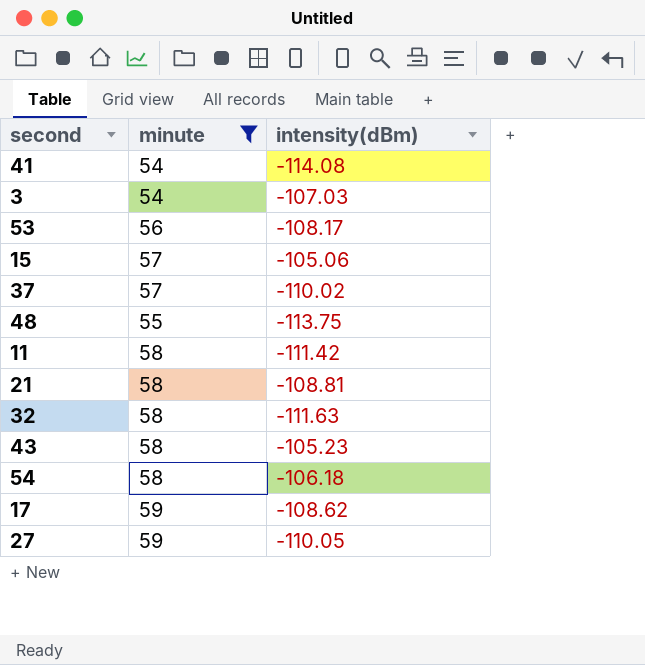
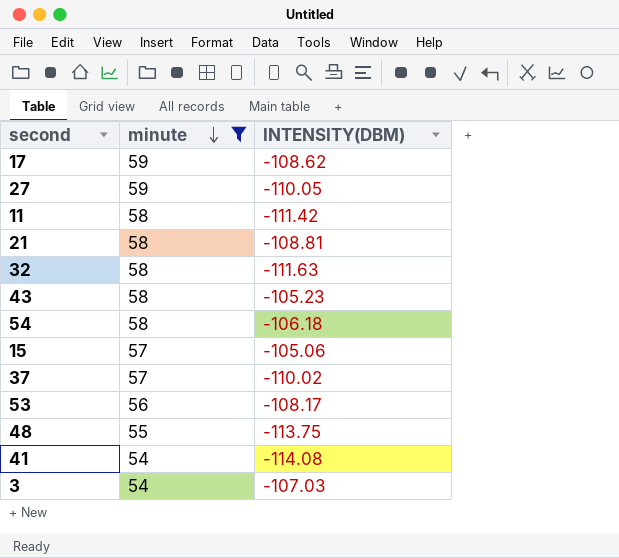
row order: none -> minute descending
column name: intensity(dBm) -> INTENSITY(DBM)

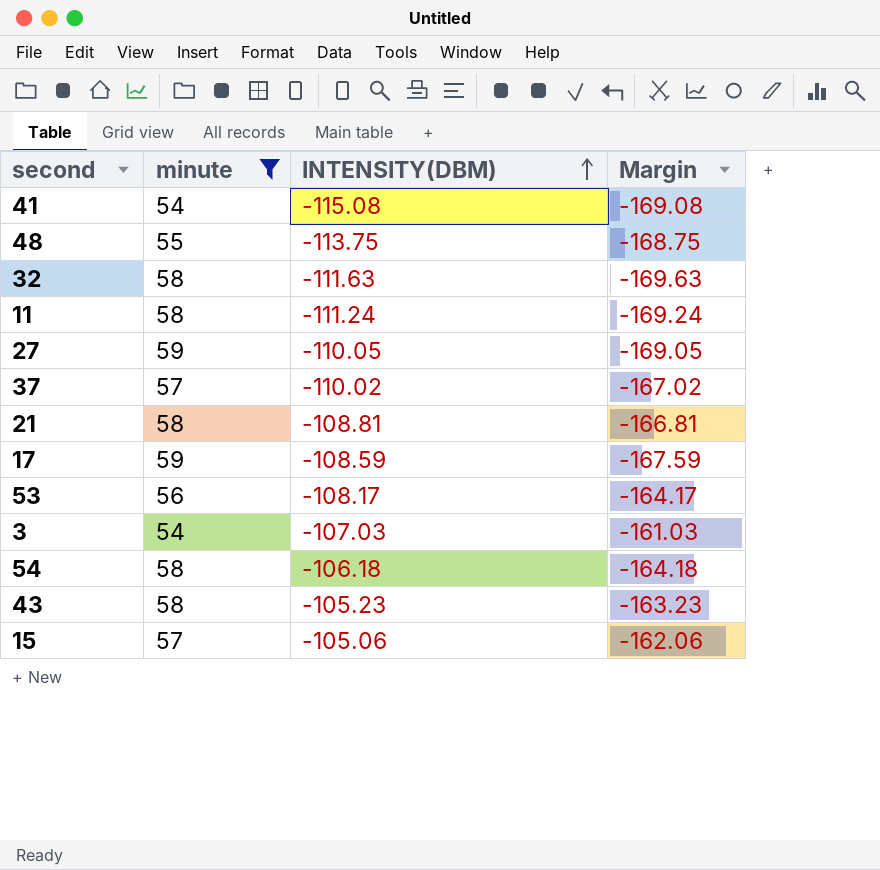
row order: minute descending -> INTENSITY(DBM) ascending
column Margin | formula: none -> [INTENSITY(DBM)] - [minute]
41 | INTENSITY(DBM): -114.08 -> -115.08
11 | INTENSITY(DBM): -111.42 -> -111.24
17 | INTENSITY(DBM): -108.62 -> -108.59

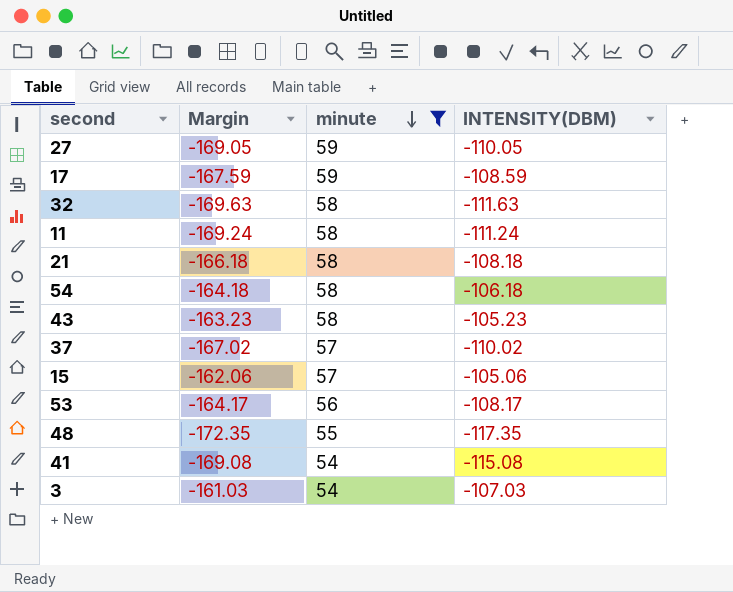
row order: INTENSITY(DBM) ascending -> minute descending
column Margin | position: 4 -> 2
21 | Margin: -166.81 -> -166.18
21 | INTENSITY(DBM): -108.81 -> -108.18
48 | Margin: -168.75 -> -172.35
48 | INTENSITY(DBM): -113.75 -> -117.35

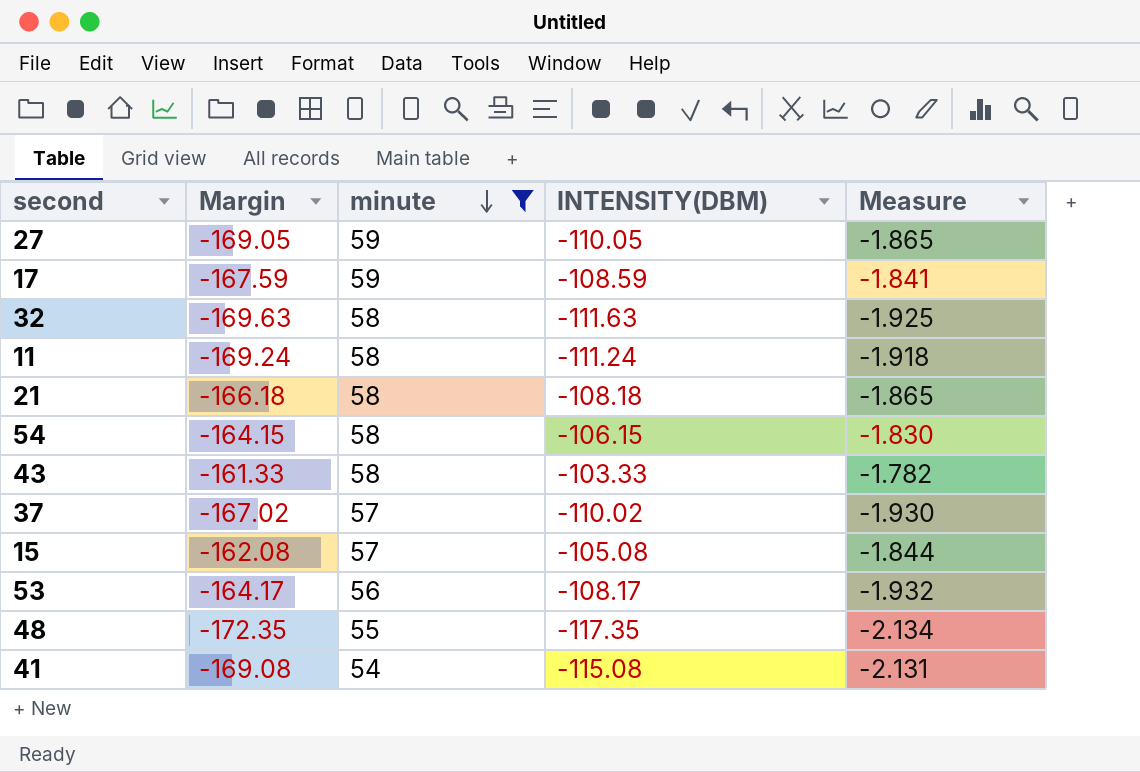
column Measure | formula: none -> [INTENSITY(DBM)] / [minute]
row 3: -161.03 | 54 | -107.03 -> none
54 | Margin: -164.18 -> -164.15
54 | INTENSITY(DBM): -106.18 -> -106.15
43 | Margin: -163.23 -> -161.33
43 | INTENSITY(DBM): -105.23 -> -103.33
15 | Margin: -162.06 -> -162.08
15 | INTENSITY(DBM): -105.06 -> -105.08

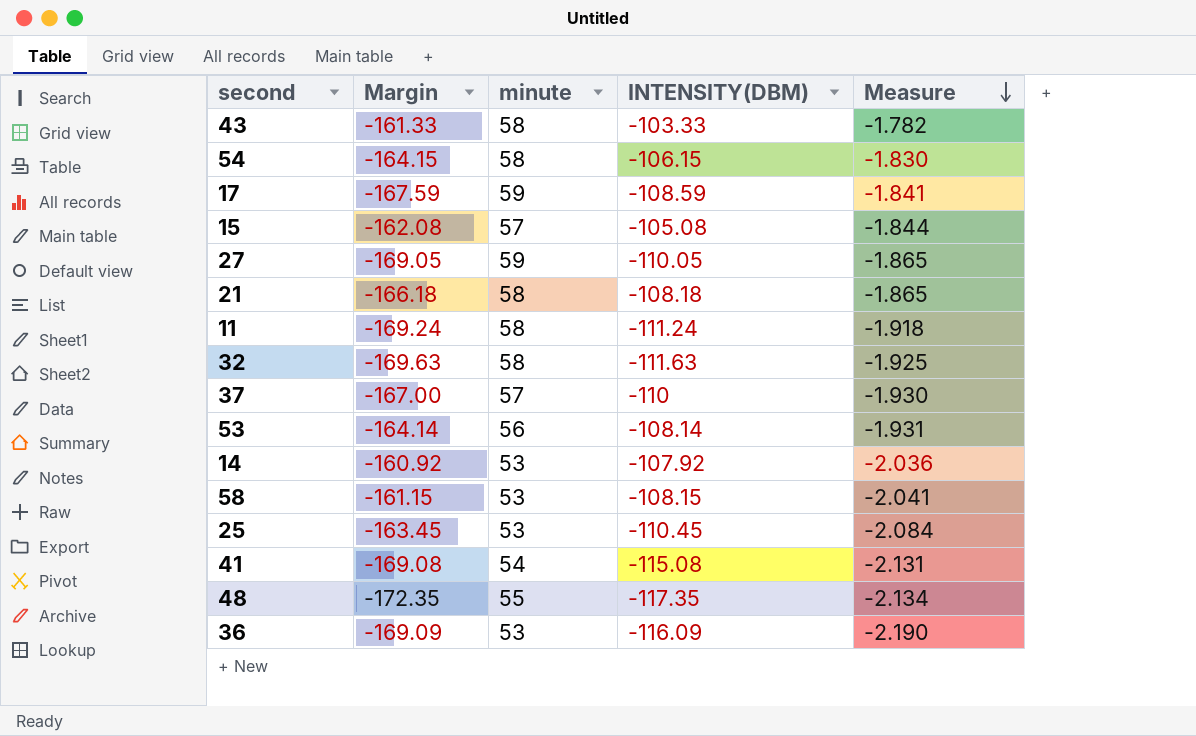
filter: minute != 53 -> none
row order: minute descending -> Measure descending
37 | Margin: -167.02 -> -167.00
37 | INTENSITY(DBM): -110.02 -> -110
53 | Margin: -164.17 -> -164.14
53 | INTENSITY(DBM): -108.17 -> -108.14
53 | Measure: -1.932 -> -1.931

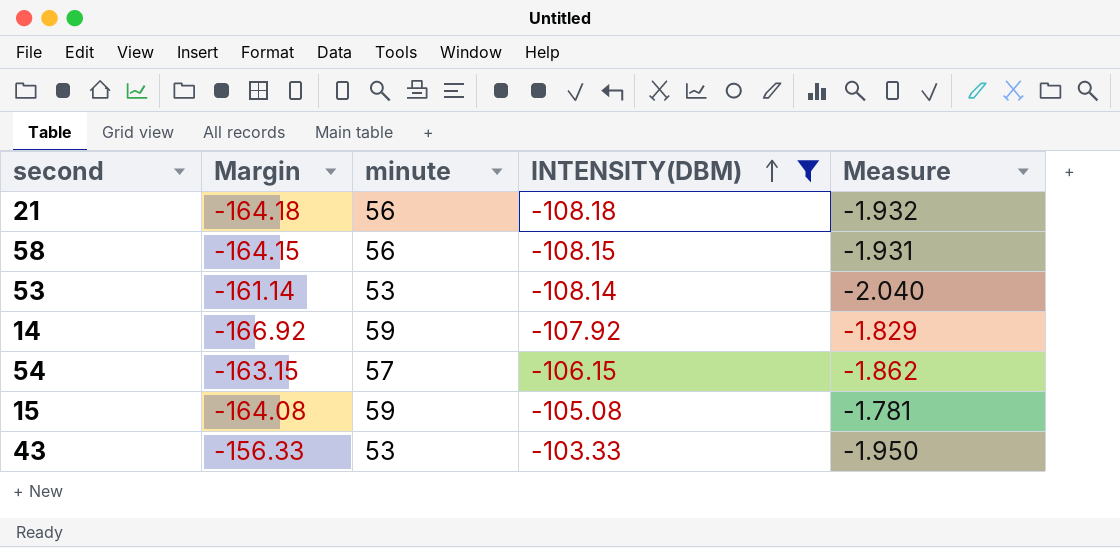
filter: none -> INTENSITY(DBM) >= -108.18
row order: Measure descending -> INTENSITY(DBM) ascending
21 | Margin: -166.18 -> -164.18
21 | minute: 58 -> 56
21 | Measure: -1.865 -> -1.932
58 | Margin: -161.15 -> -164.15
58 | minute: 53 -> 56
58 | Measure: -2.041 -> -1.931
53 | Margin: -164.14 -> -161.14
53 | minute: 56 -> 53
53 | Measure: -1.931 -> -2.040
14 | Margin: -160.92 -> -166.92
14 | minute: 53 -> 59
14 | Measure: -2.036 -> -1.829
54 | Margin: -164.15 -> -163.15
54 | minute: 58 -> 57
54 | Measure: -1.830 -> -1.862
15 | Margin: -162.08 -> -164.08
15 | minute: 57 -> 59
15 | Measure: -1.844 -> -1.781
43 | Margin: -161.33 -> -156.33
43 | minute: 58 -> 53
43 | Measure: -1.782 -> -1.950

